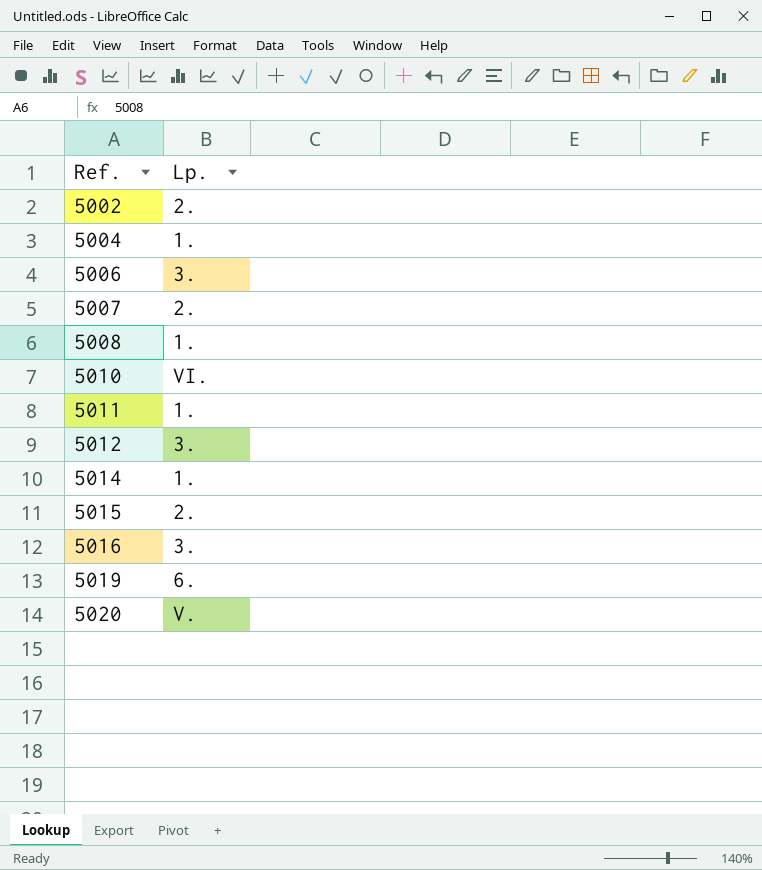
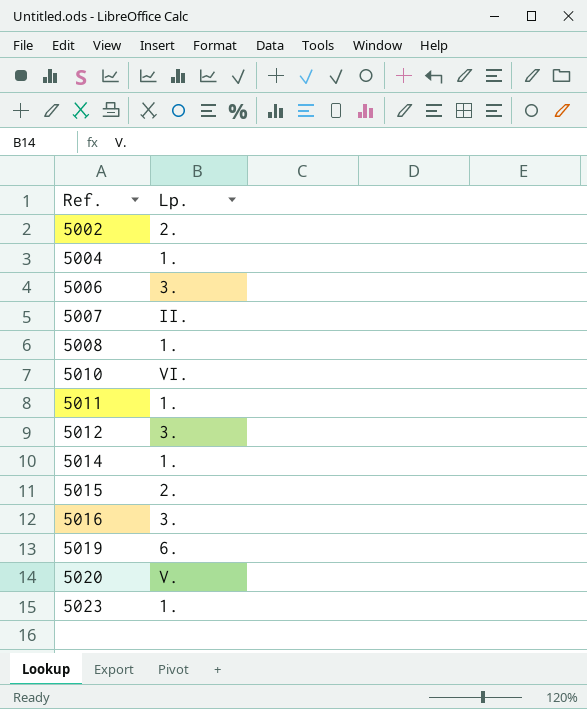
5007 | Lp.: 2. -> II.
row 5023: none -> 1.

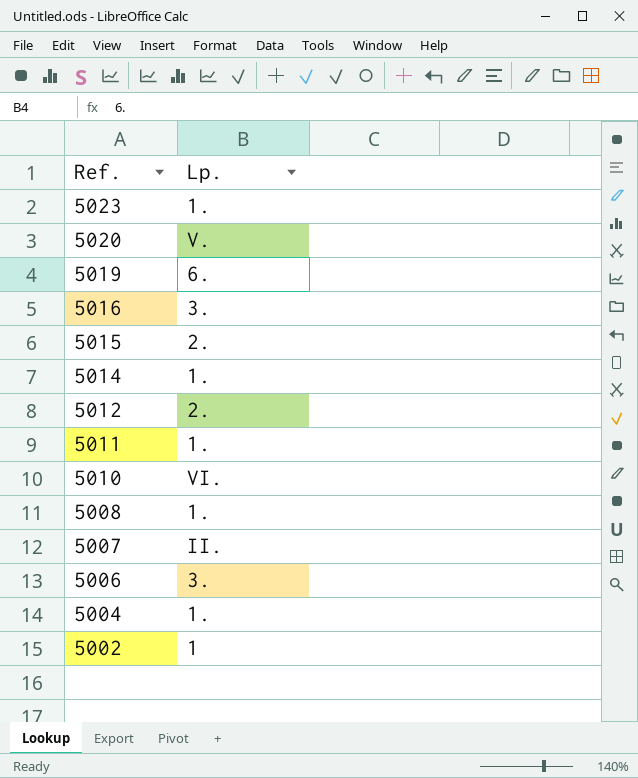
row order: Ref. ascending -> Ref. descending
5012 | Lp.: 3. -> 2.
5002 | Lp.: 2. -> 1

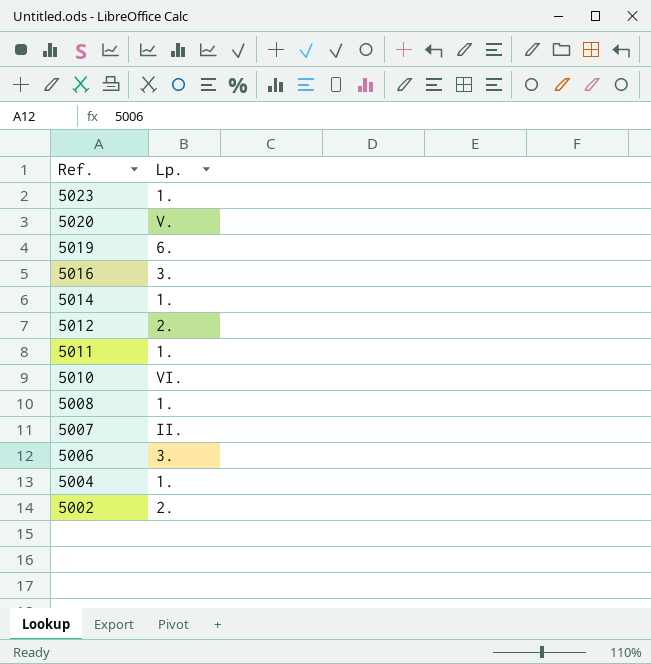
row 5015: 2. -> none
5002 | Lp.: 1 -> 2.

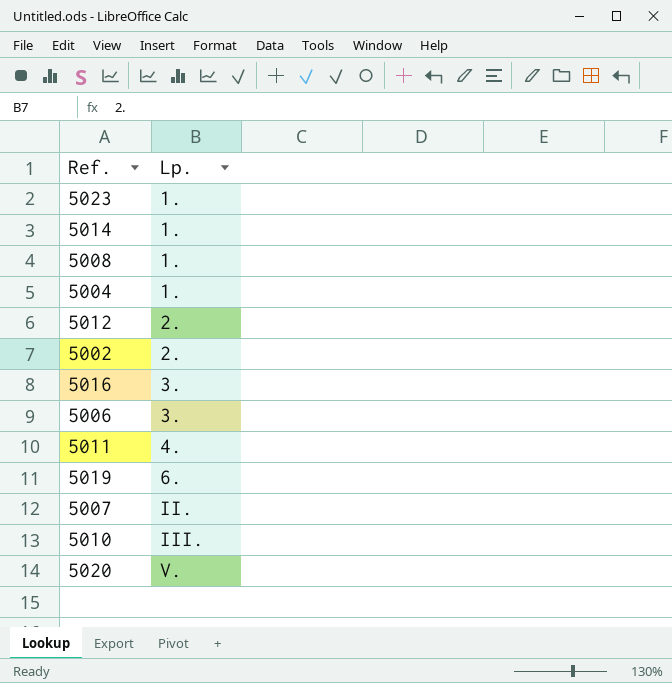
row order: Ref. descending -> Lp. ascending
5011 | Lp.: 1. -> 4.
5010 | Lp.: VI. -> III.

